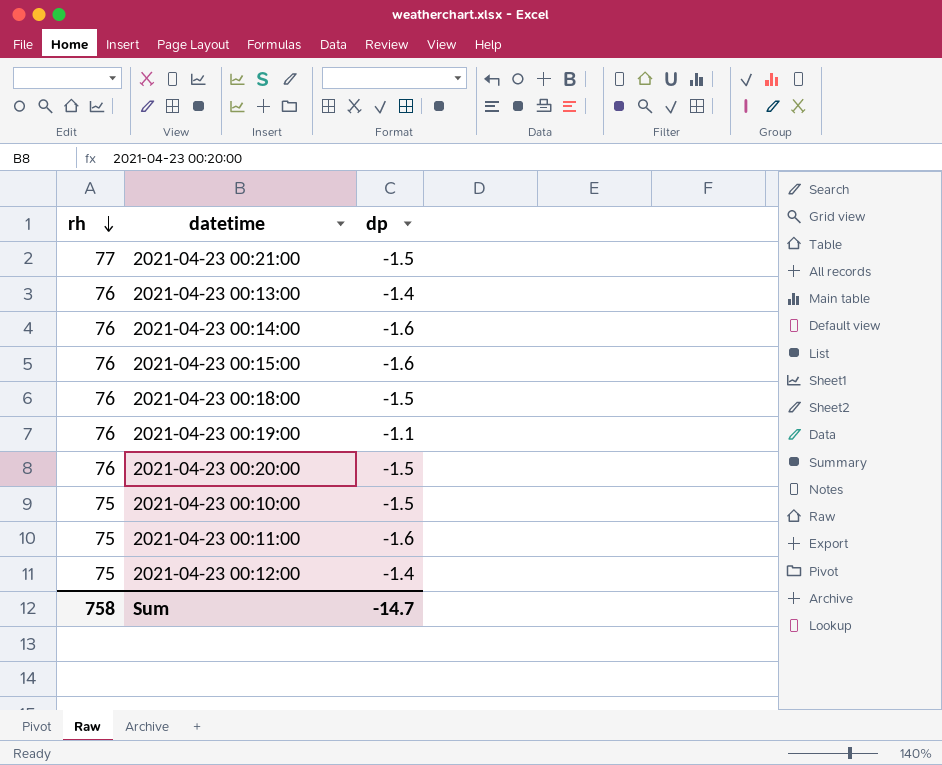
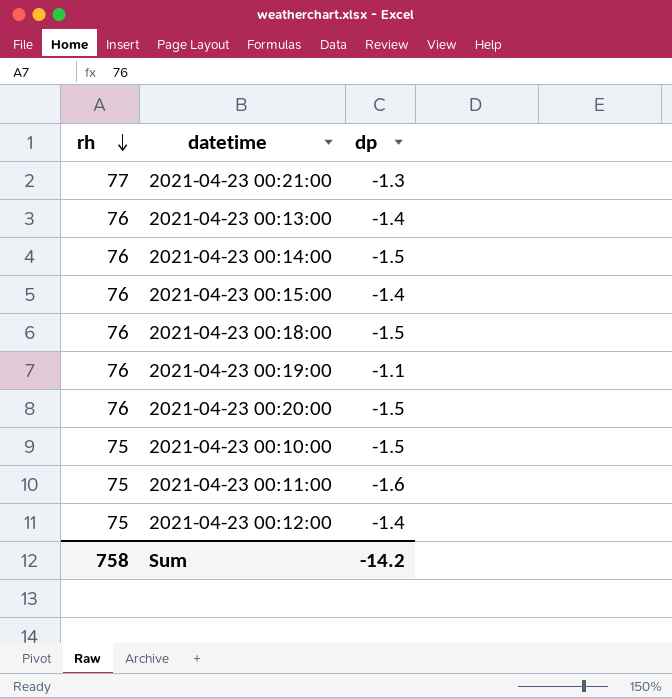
2021-04-23 00:21:00 | dp: -1.5 -> -1.3
2021-04-23 00:14:00 | dp: -1.6 -> -1.5
2021-04-23 00:15:00 | dp: -1.6 -> -1.4
Sum | dp: -14.7 -> -14.2

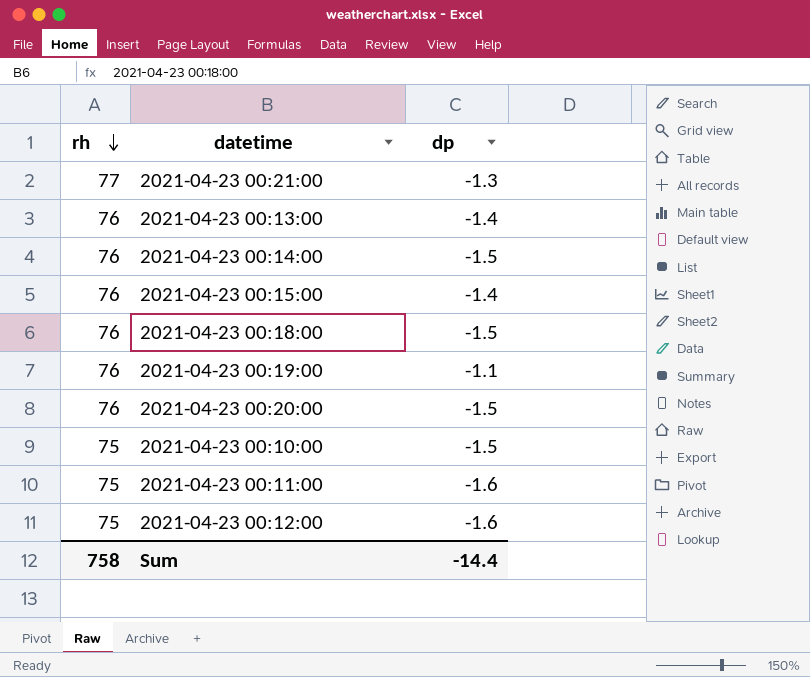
2021-04-23 00:12:00 | dp: -1.4 -> -1.6
Sum | dp: -14.2 -> -14.4

